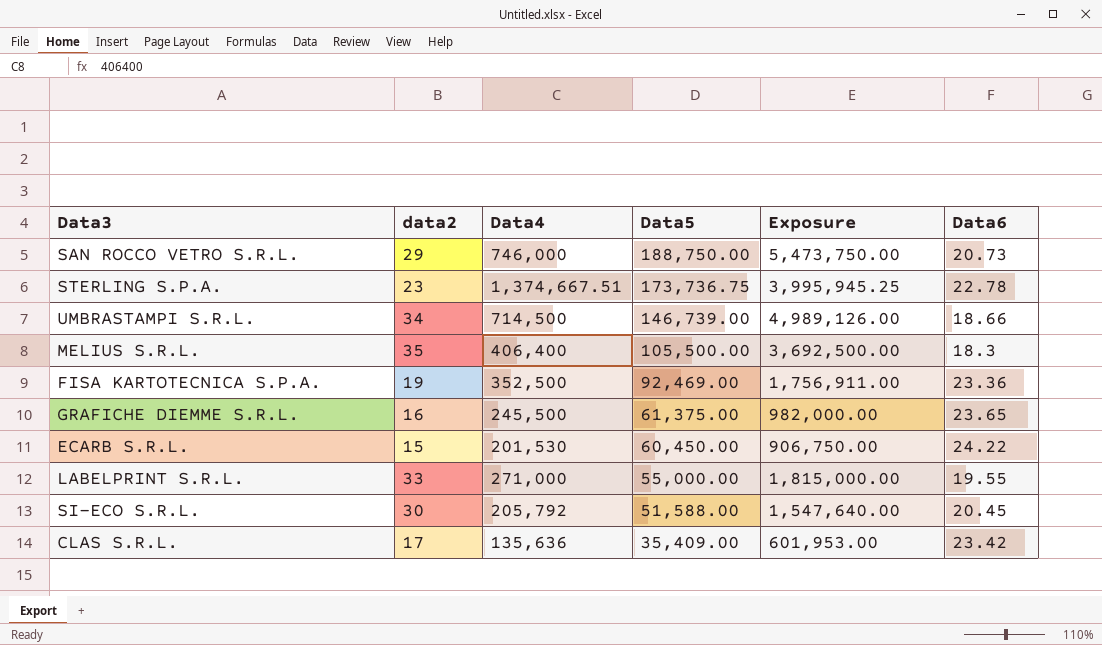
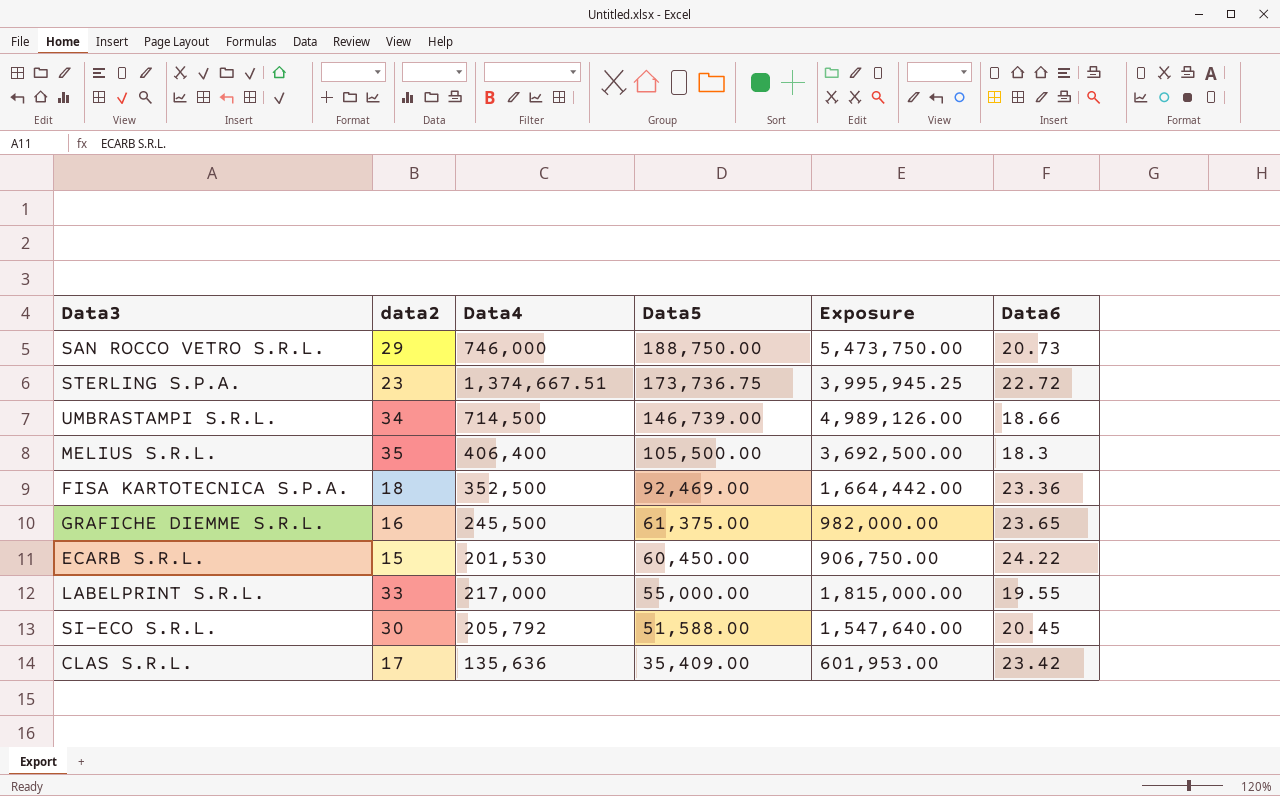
STERLING S.P.A. | Data6: 22.78 -> 22.72
FISA KARTOTECNICA S.P.A. | data2: 19 -> 18
FISA KARTOTECNICA S.P.A. | Exposure: 1,756,911.00 -> 1,664,442.00
LABELPRINT S.R.L. | Data4: 271,000 -> 217,000

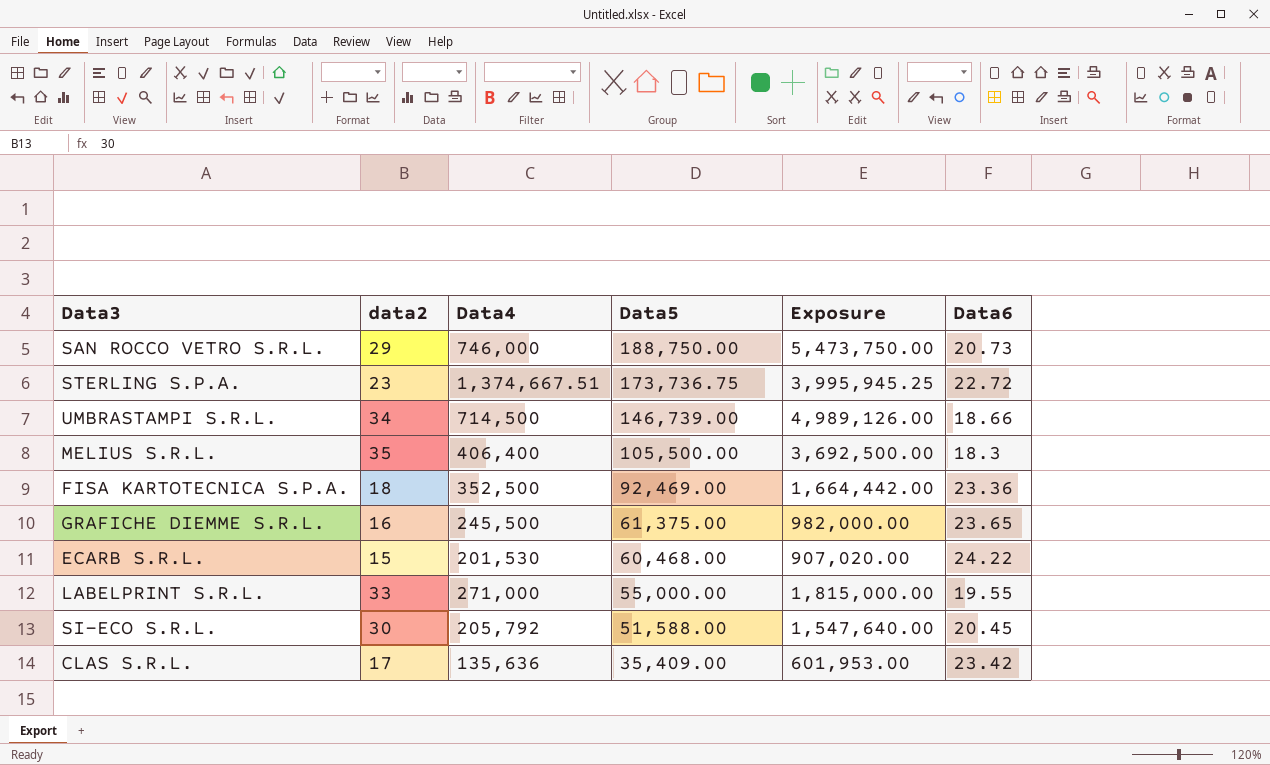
ECARB S.R.L. | Data5: 60,450.00 -> 60,468.00
ECARB S.R.L. | Exposure: 906,750.00 -> 907,020.00
LABELPRINT S.R.L. | Data4: 217,000 -> 271,000

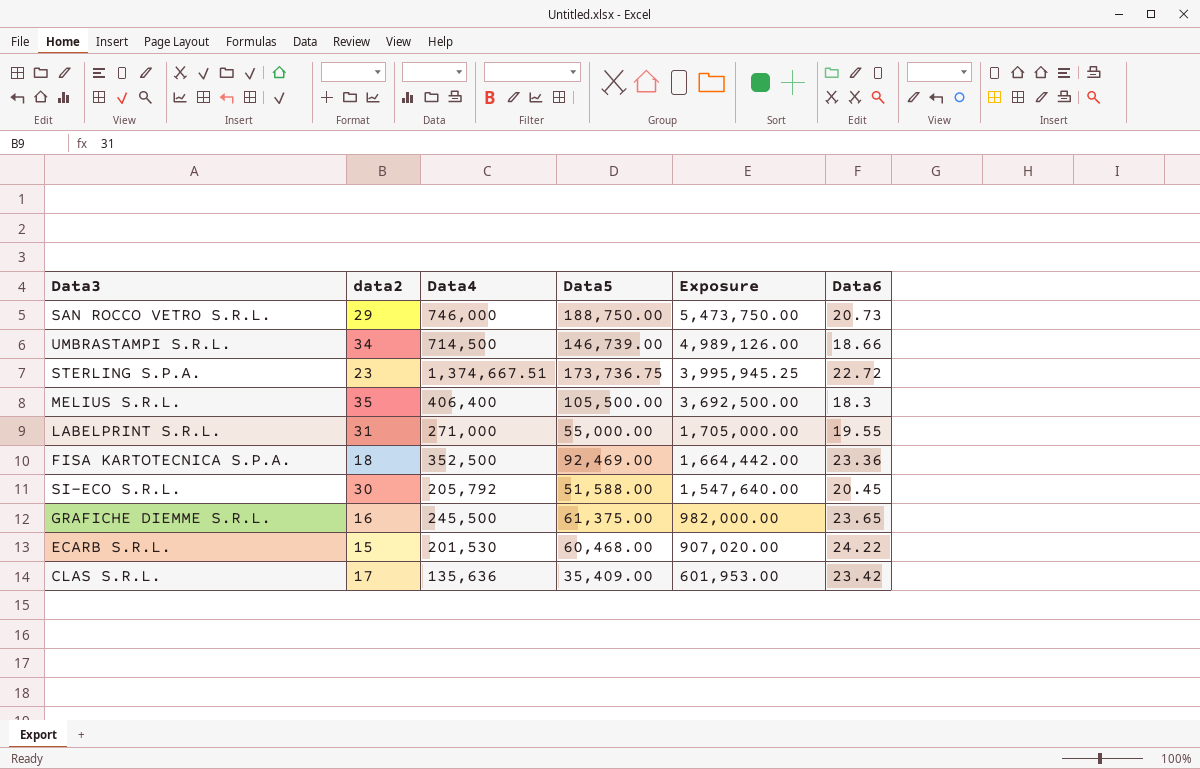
row order: Data5 descending -> Exposure descending
LABELPRINT S.R.L. | data2: 33 -> 31
LABELPRINT S.R.L. | Exposure: 1,815,000.00 -> 1,705,000.00

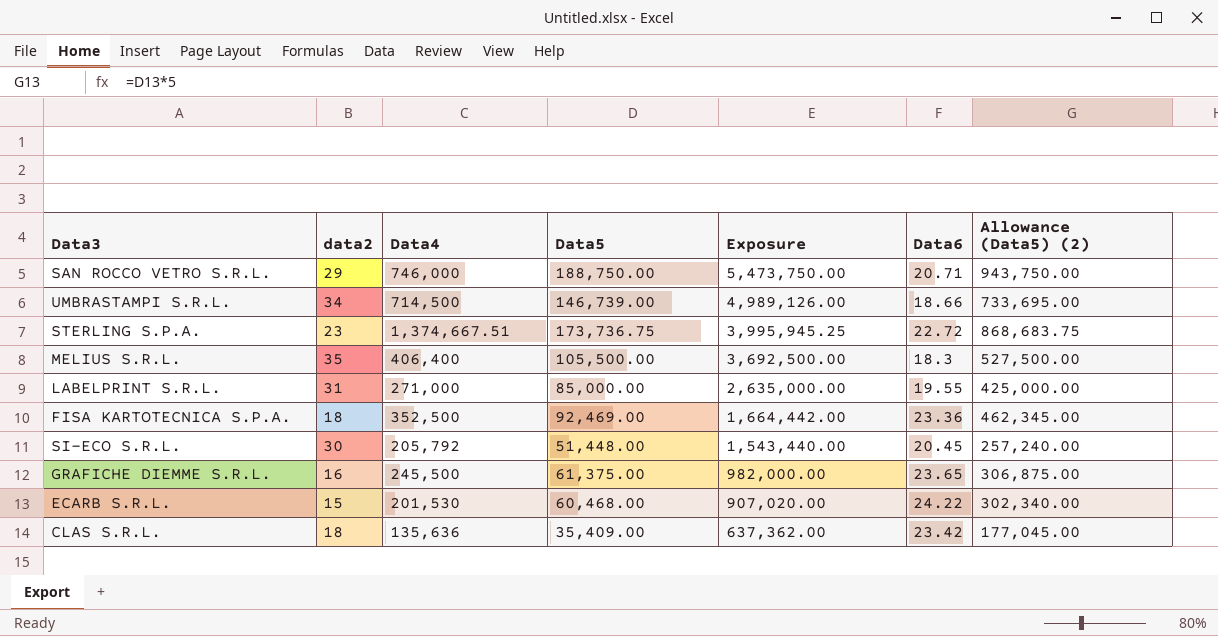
column Allowance (Data5) (2) | formula: none -> [Data5] * 5
SAN ROCCO VETRO S.R.L. | Data6: 20.73 -> 20.71
LABELPRINT S.R.L. | Data5: 55,000.00 -> 85,000.00
LABELPRINT S.R.L. | Exposure: 1,705,000.00 -> 2,635,000.00
SI-ECO S.R.L. | Data5: 51,588.00 -> 51,448.00
SI-ECO S.R.L. | Exposure: 1,547,640.00 -> 1,543,440.00
CLAS S.R.L. | data2: 17 -> 18
CLAS S.R.L. | Exposure: 601,953.00 -> 637,362.00

